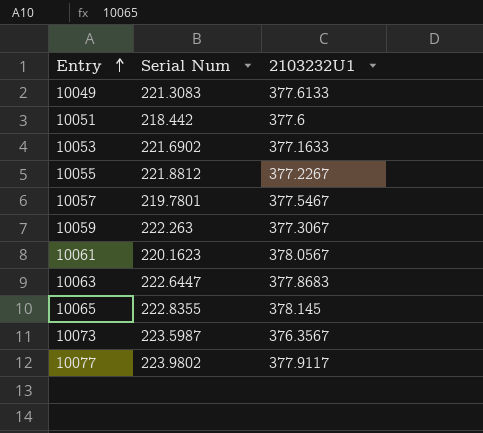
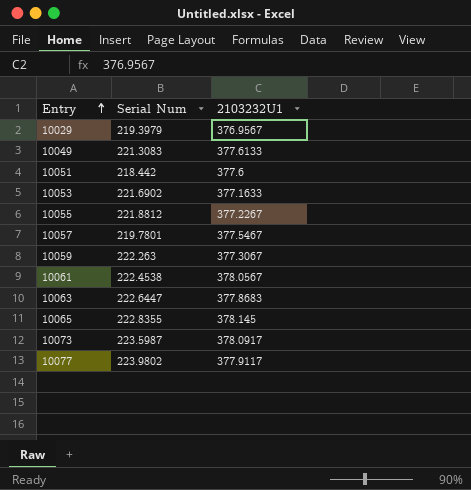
row 10029: none -> 219.3979 | 376.9567
10061 | Serial Num: 220.1623 -> 222.4538
10073 | 2103232U1: 376.3567 -> 378.0917

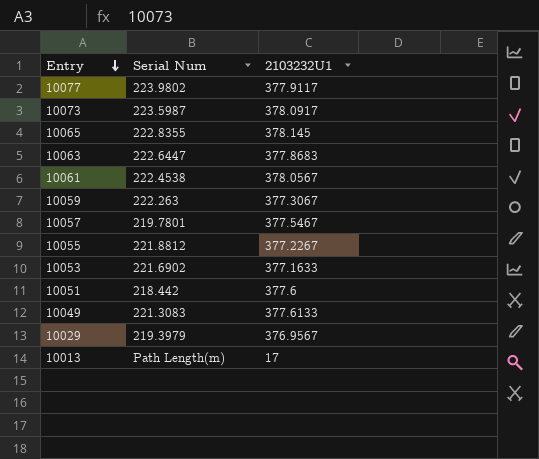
row order: Entry ascending -> Entry descending
row 10013: none -> Path Length(m) | 17

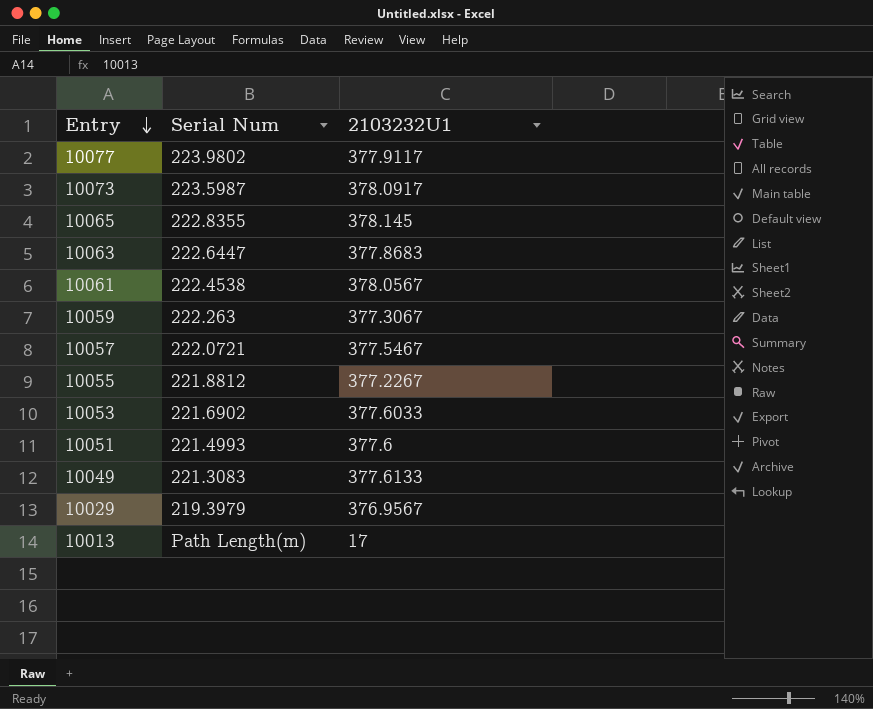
10057 | Serial Num: 219.7801 -> 222.0721
10053 | 2103232U1: 377.1633 -> 377.6033
10051 | Serial Num: 218.442 -> 221.4993

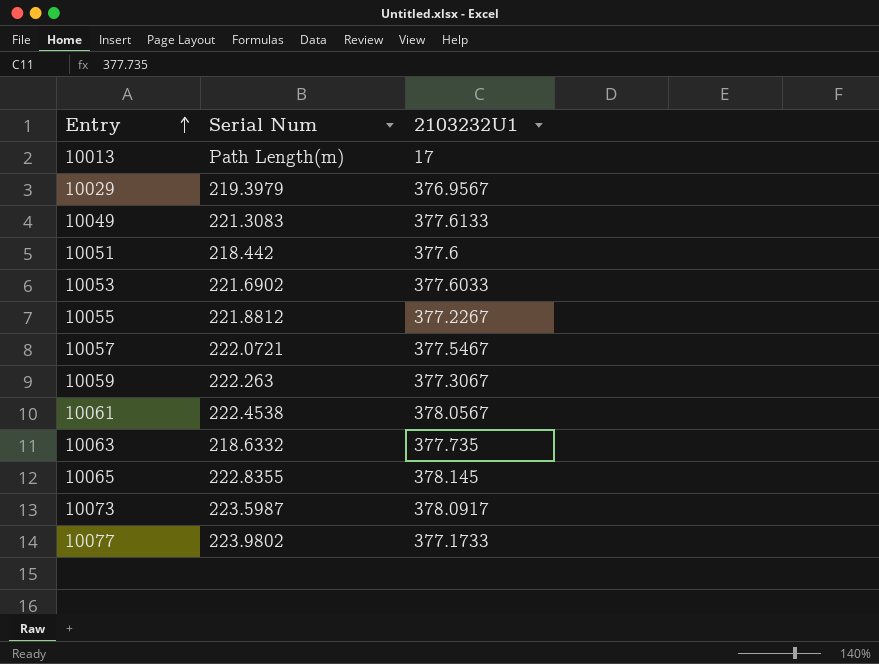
row order: Entry descending -> Entry ascending
10051 | Serial Num: 221.4993 -> 218.442
10063 | Serial Num: 222.6447 -> 218.6332
10063 | 2103232U1: 377.8683 -> 377.735
10077 | 2103232U1: 377.9117 -> 377.1733

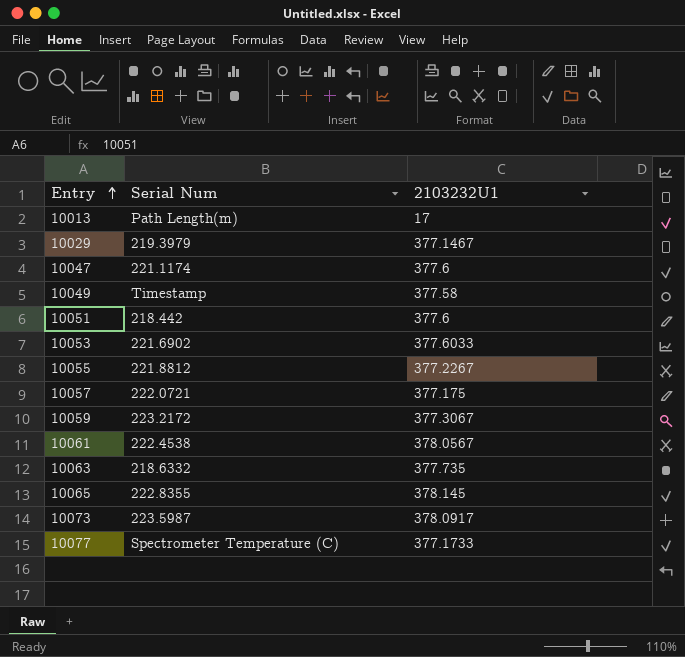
10029 | 2103232U1: 376.9567 -> 377.1467
row 10047: none -> 221.1174 | 377.6
10049 | Serial Num: 221.3083 -> Timestamp
10049 | 2103232U1: 377.6133 -> 377.58
10057 | 2103232U1: 377.5467 -> 377.175
10059 | Serial Num: 222.263 -> 223.2172
10077 | Serial Num: 223.9802 -> Spectrometer Temperature (C)

